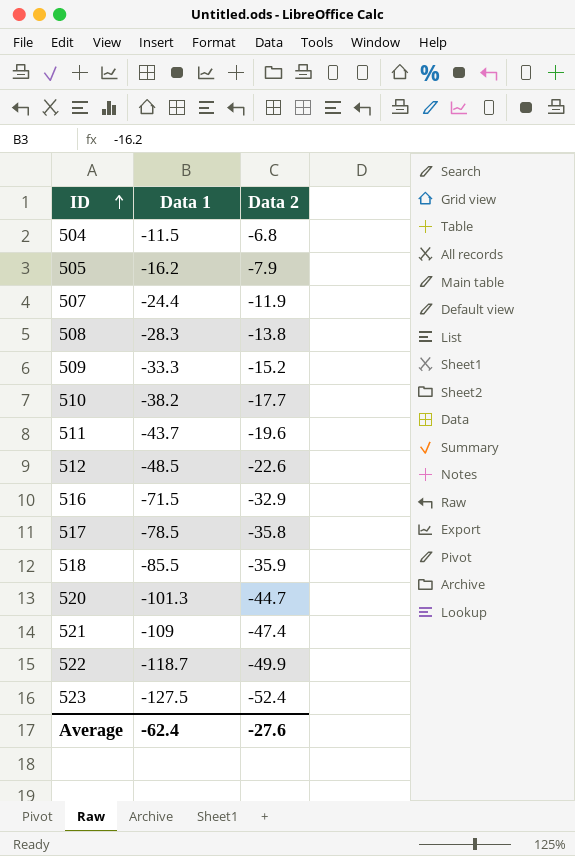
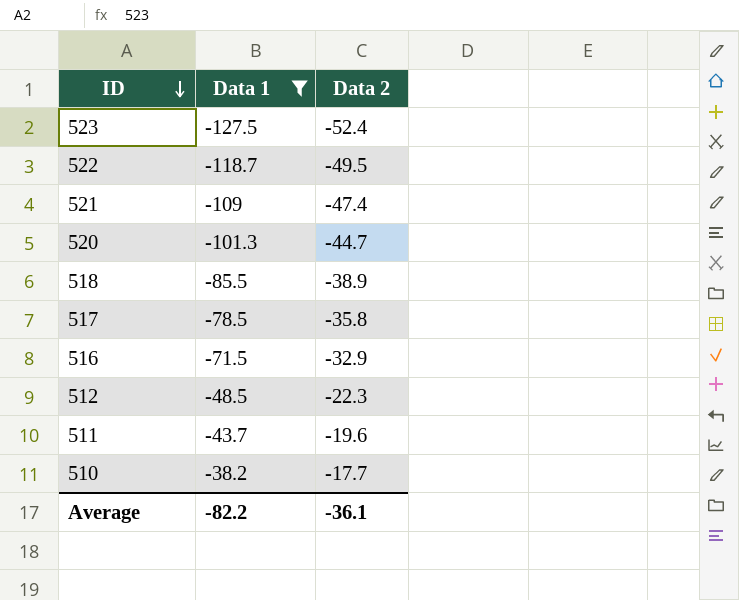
filter: none -> Data 1 <= -38.2
row order: ID ascending -> ID descending
522 | Data 2: -49.9 -> -49.5
518 | Data 2: -35.9 -> -38.9
512 | Data 2: -22.6 -> -22.3
Average | Data 1: -62.4 -> -82.2
Average | Data 2: -27.6 -> -36.1

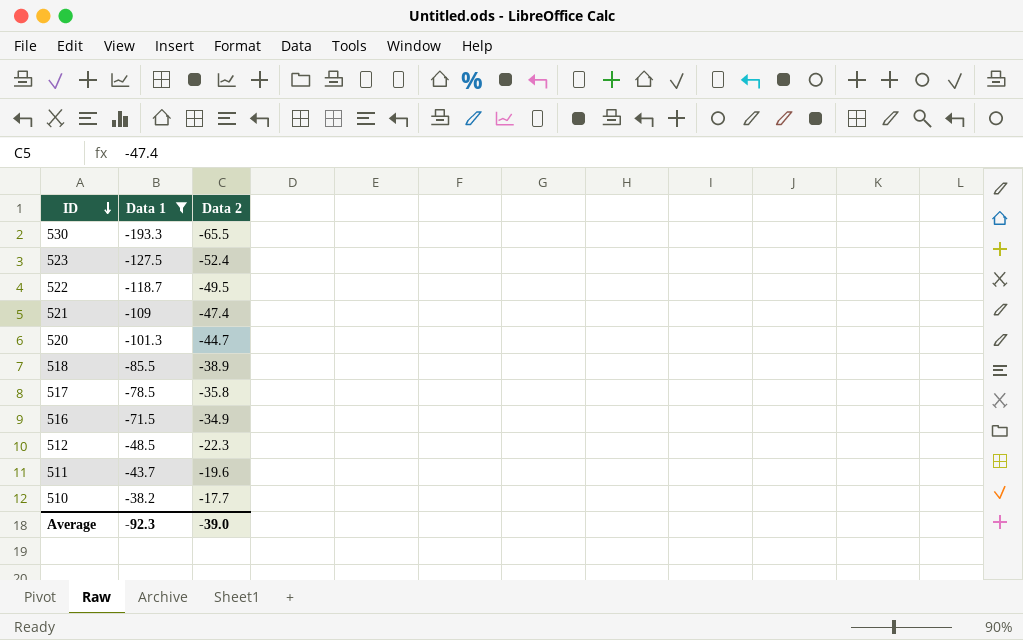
row 530: none -> -193.3 | -65.5
516 | Data 2: -32.9 -> -34.9
Average | Data 1: -82.2 -> -92.3
Average | Data 2: -36.1 -> -39.0

